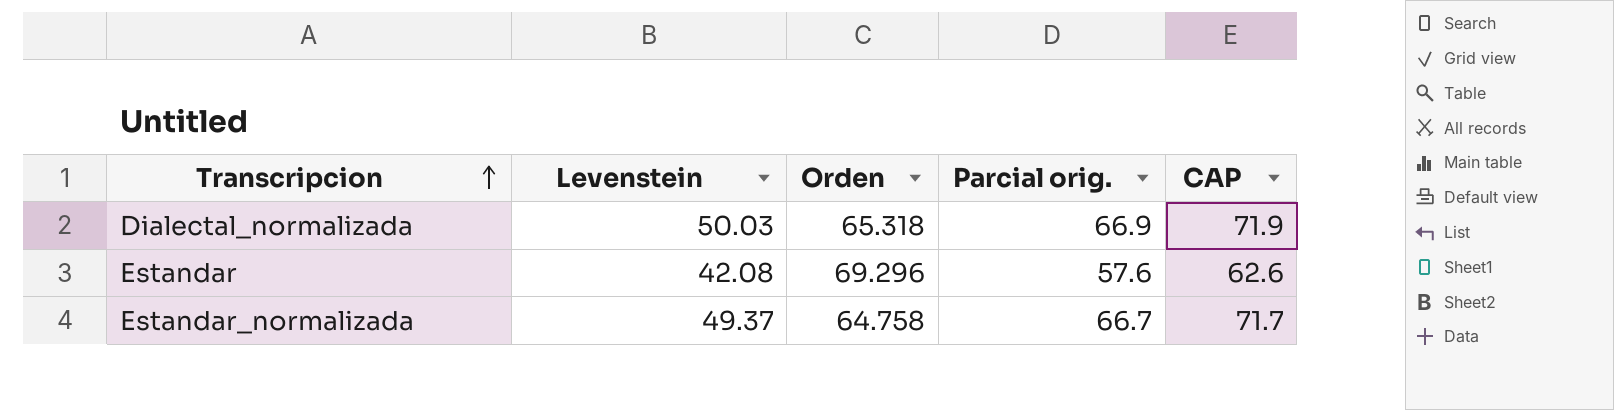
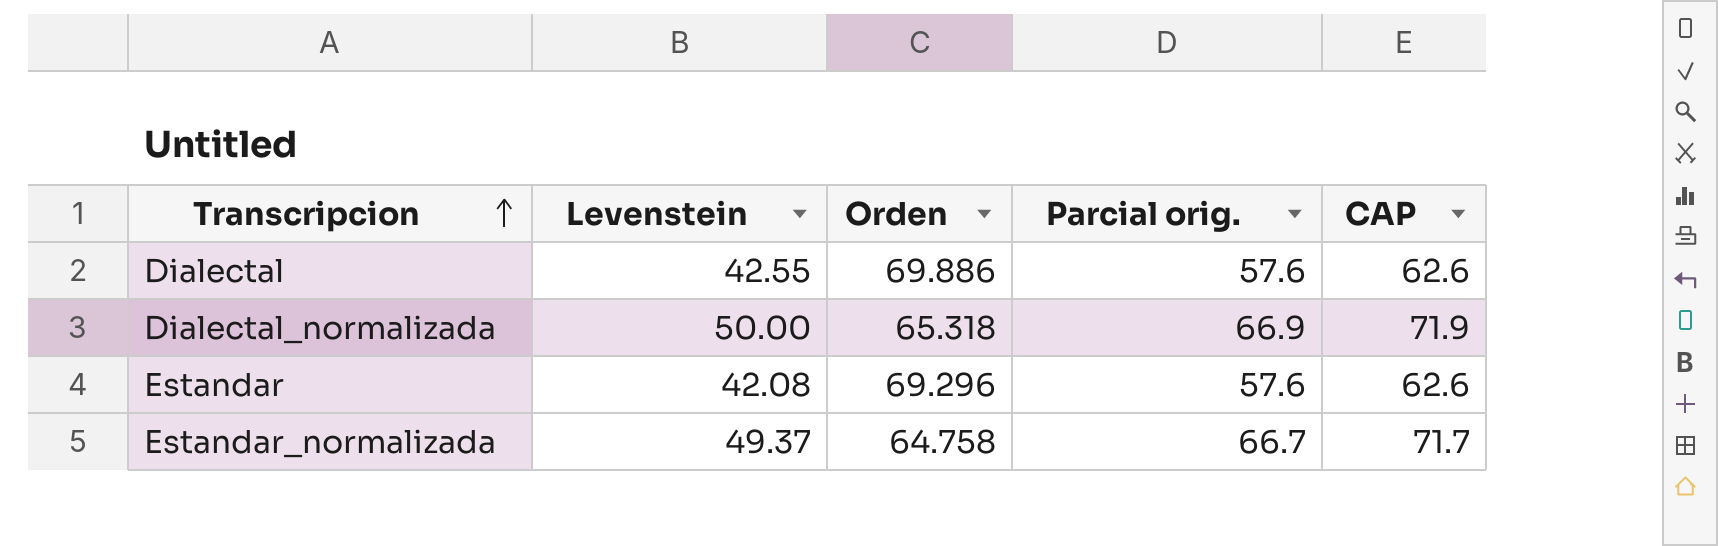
row Dialectal: none -> 42.55 | 69.886 | 57.6 | 62.6
Dialectal_normalizada | Levenstein: 50.03 -> 50.00

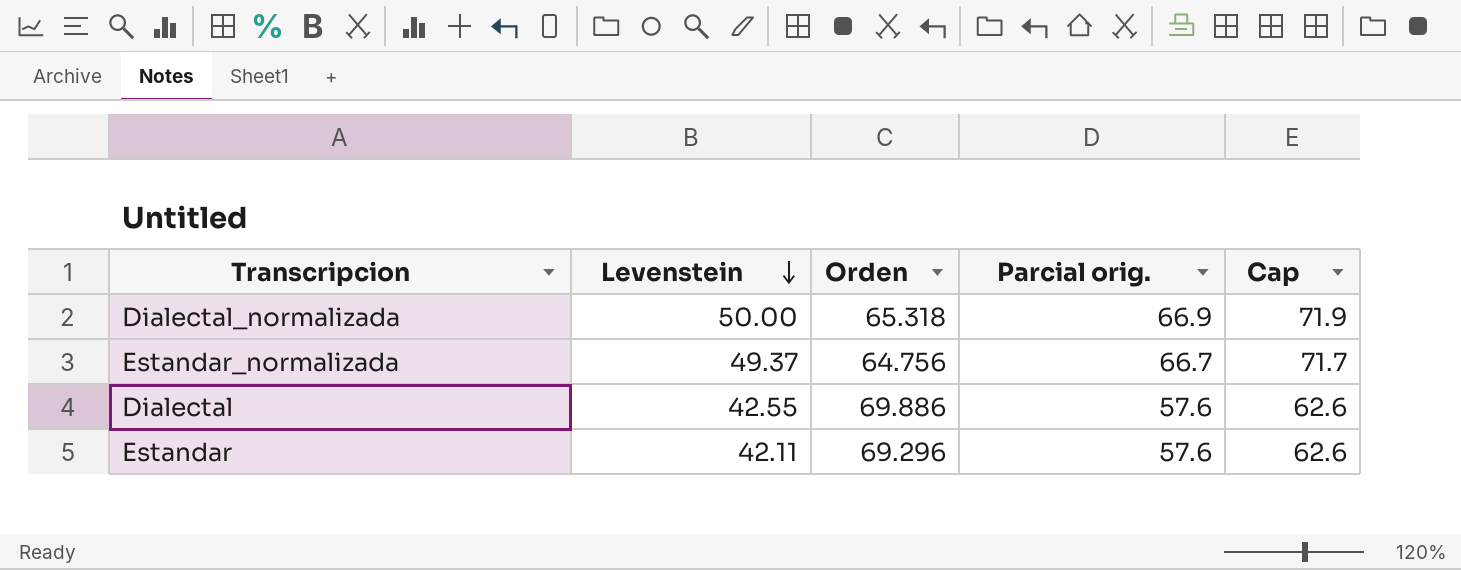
row order: Transcripcion ascending -> Levenstein descending
column name: CAP -> Cap
Estandar_normalizada | Orden: 64.758 -> 64.756
Estandar | Levenstein: 42.08 -> 42.11

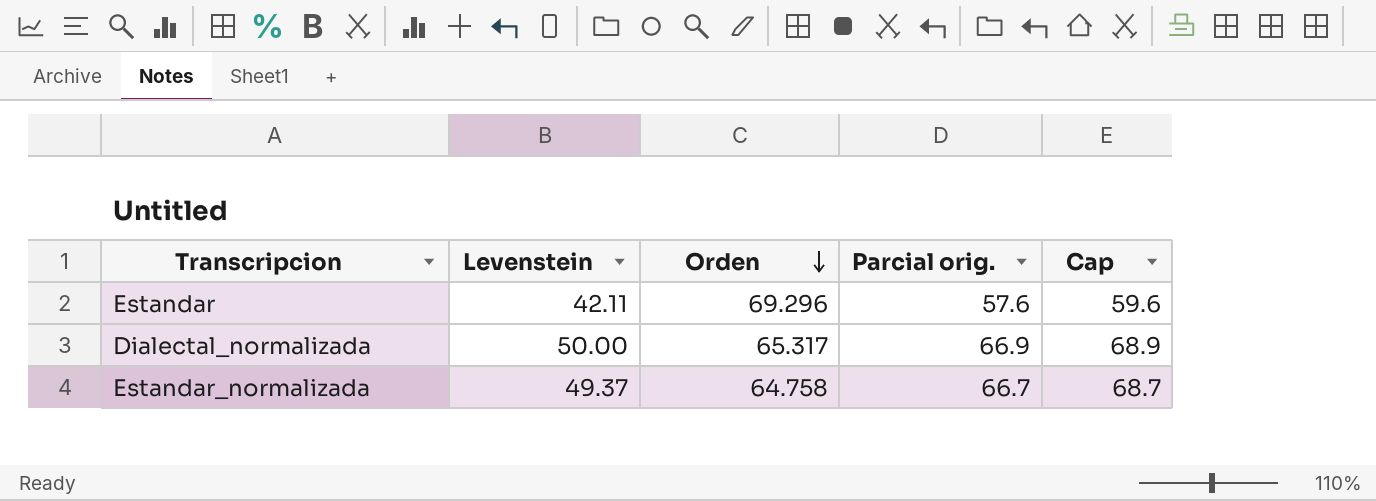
row order: Levenstein descending -> Orden descending
column Cap | formula: [Parcial orig.] + 5 -> [Parcial orig.] + 2
row Dialectal: 42.55 | 69.886 | 57.6 | 62.6 -> none
Dialectal_normalizada | Orden: 65.318 -> 65.317
Estandar_normalizada | Orden: 64.756 -> 64.758

